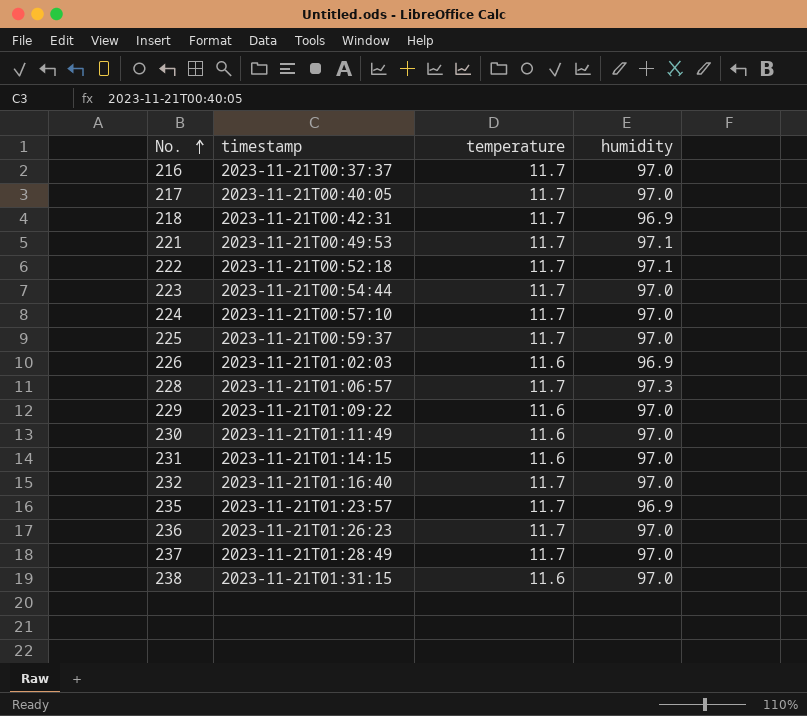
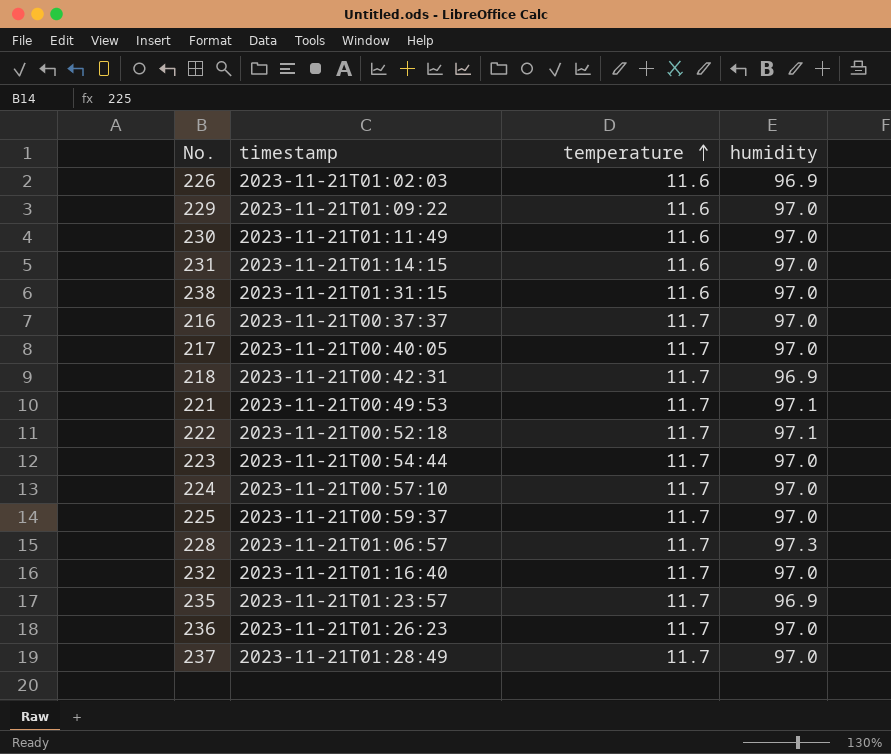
row order: No. ascending -> temperature ascending

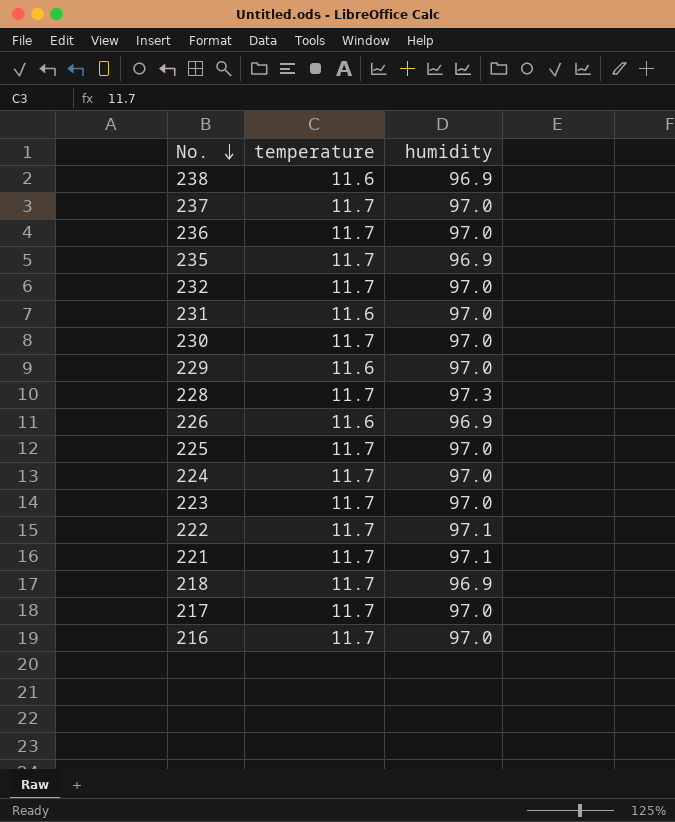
row order: temperature ascending -> No. descending
column timestamp | position: 2 -> none
238 | humidity: 97.0 -> 96.9
230 | temperature: 11.6 -> 11.7

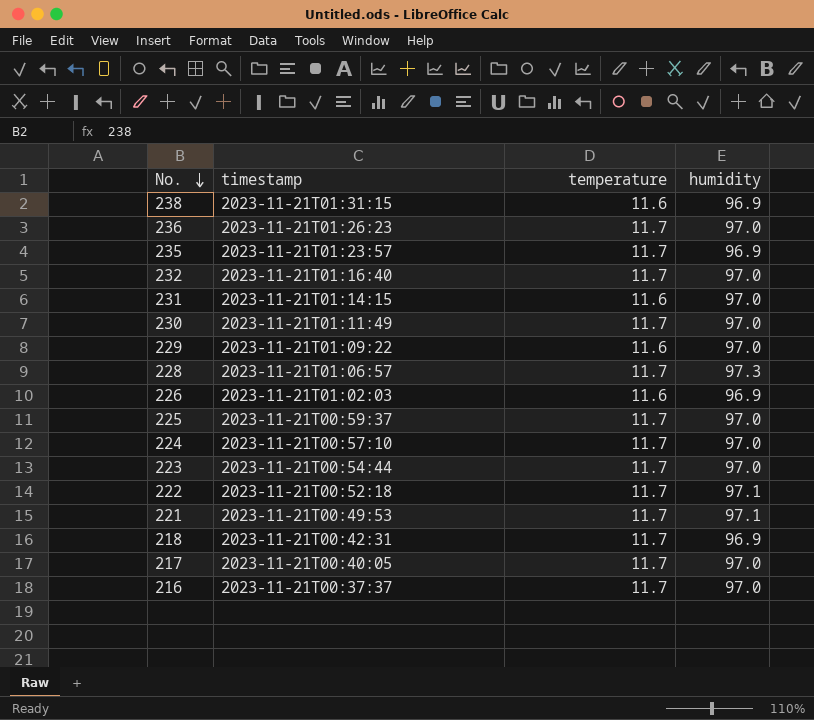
column timestamp | position: none -> 2
row 237: 11.7 | 97.0 -> none

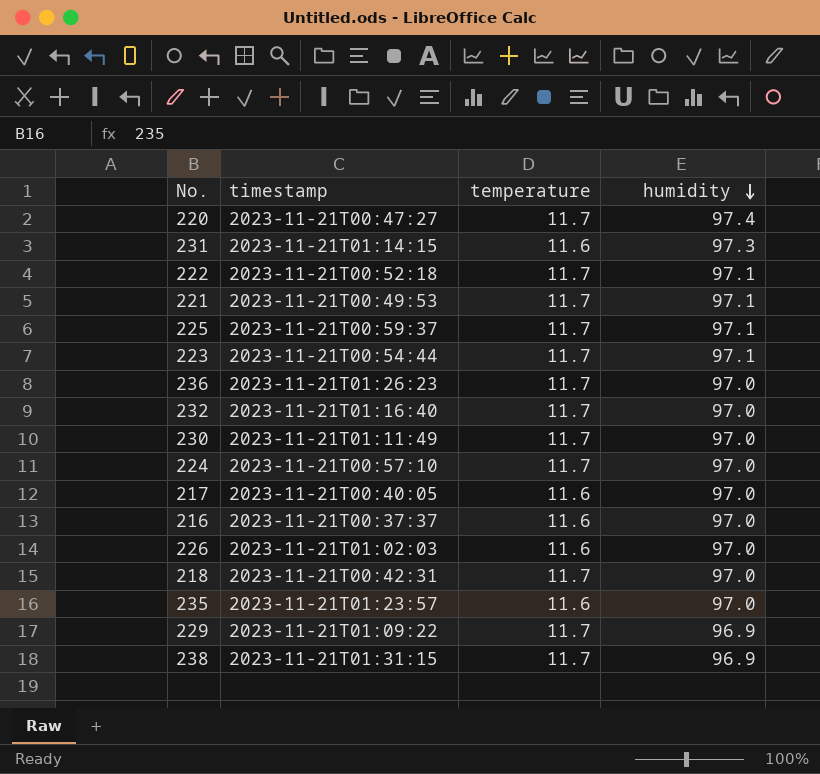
row order: No. descending -> humidity descending
row 228: 2023-11-21T01:06:57 | 11.7 | 97.3 -> none
row 220: none -> 2023-11-21T00:47:27 | 11.7 | 97.4
231 | humidity: 97.0 -> 97.3
225 | humidity: 97.0 -> 97.1
223 | humidity: 97.0 -> 97.1
217 | temperature: 11.7 -> 11.6
216 | temperature: 11.7 -> 11.6
226 | humidity: 96.9 -> 97.0
218 | humidity: 96.9 -> 97.0
235 | temperature: 11.7 -> 11.6
235 | humidity: 96.9 -> 97.0
229 | temperature: 11.6 -> 11.7
229 | humidity: 97.0 -> 96.9
238 | temperature: 11.6 -> 11.7

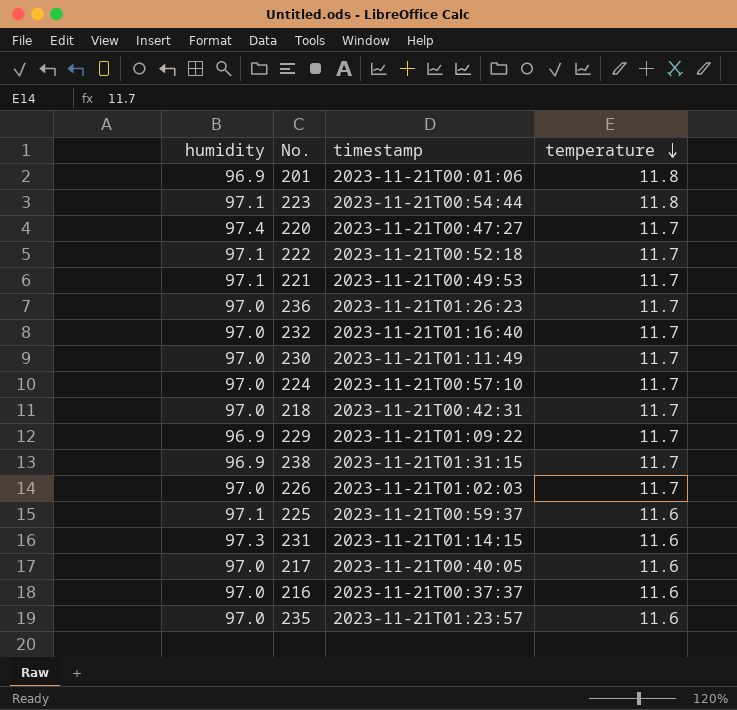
row order: humidity descending -> temperature descending
column humidity | position: 4 -> 1
row 201: none -> 96.9 | 2023-11-21T00:01:06 | 11.8
223 | temperature: 11.7 -> 11.8
226 | temperature: 11.6 -> 11.7
225 | temperature: 11.7 -> 11.6

